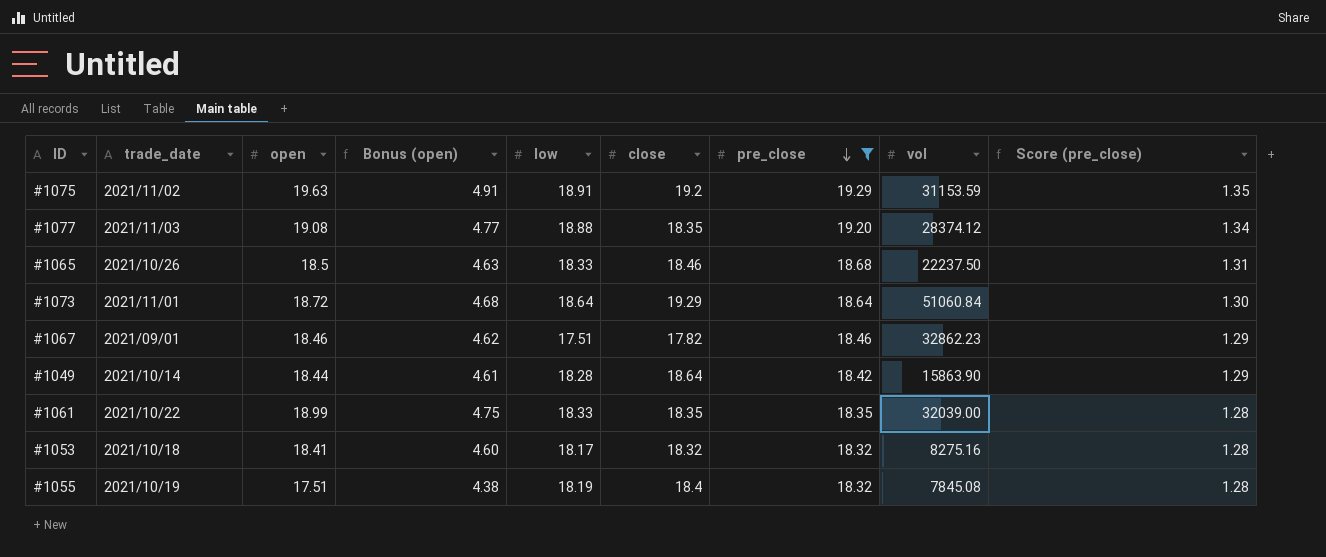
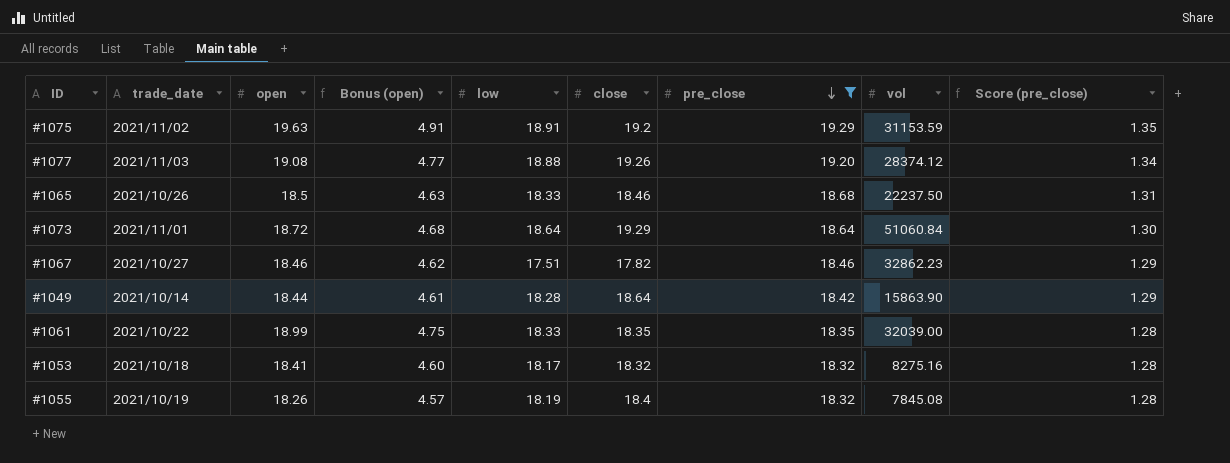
#1077 | close: 18.35 -> 19.26
#1067 | trade_date: 2021/09/01 -> 2021/10/27
#1055 | open: 17.51 -> 18.26
#1055 | Bonus (open): 4.38 -> 4.57

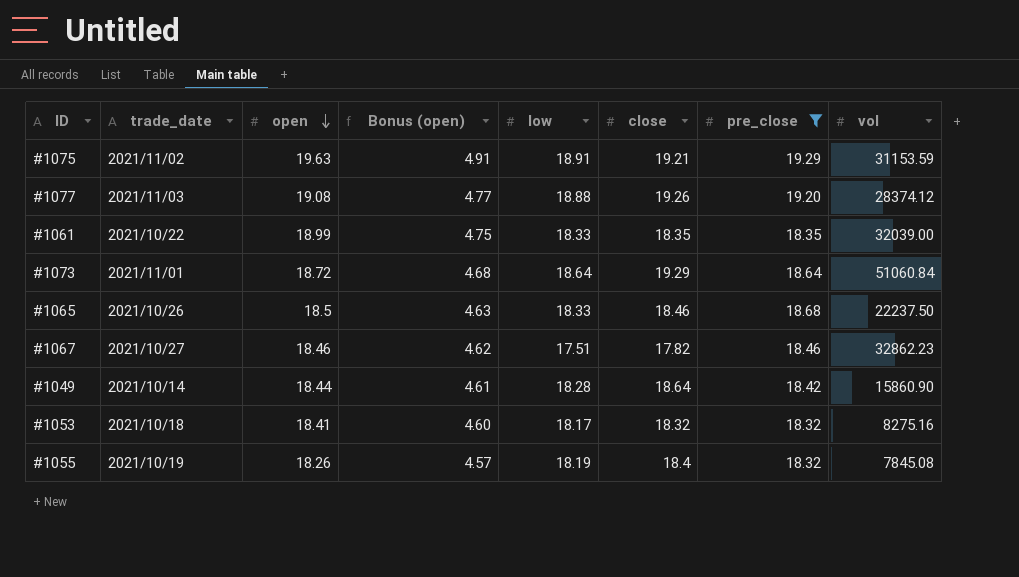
row order: pre_close descending -> open descending
column Score (pre_close) | formula: [pre_close] * 0.07 -> none
#1075 | close: 19.2 -> 19.21
#1049 | vol: 15863.90 -> 15860.90

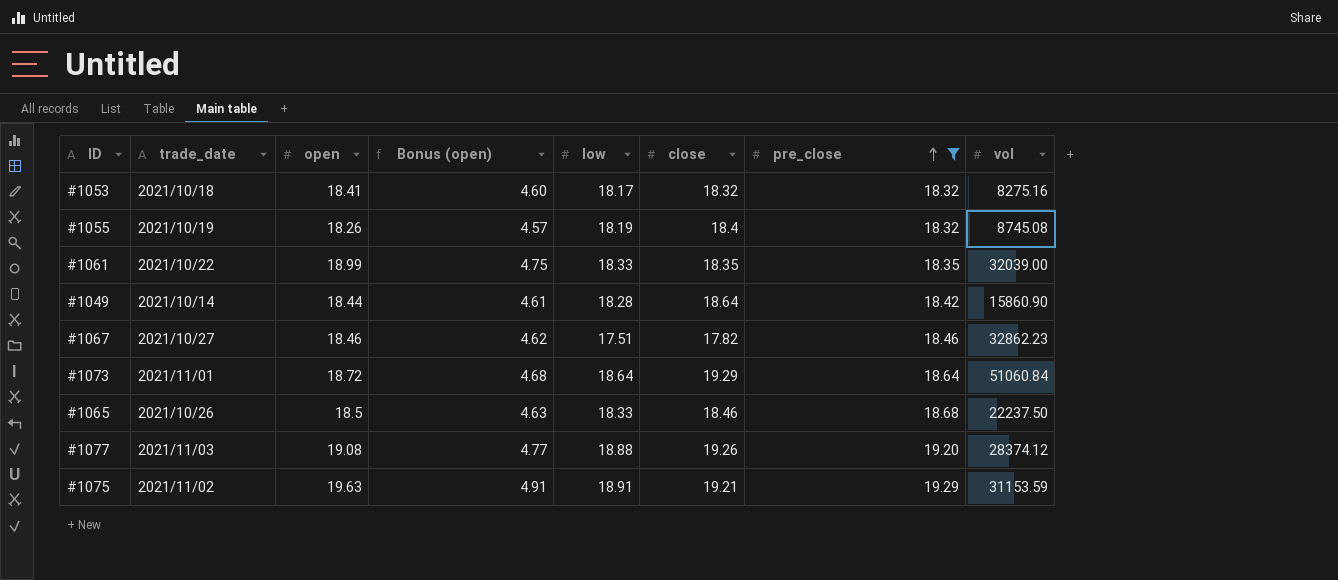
row order: open descending -> pre_close ascending
#1055 | vol: 7845.08 -> 8745.08

